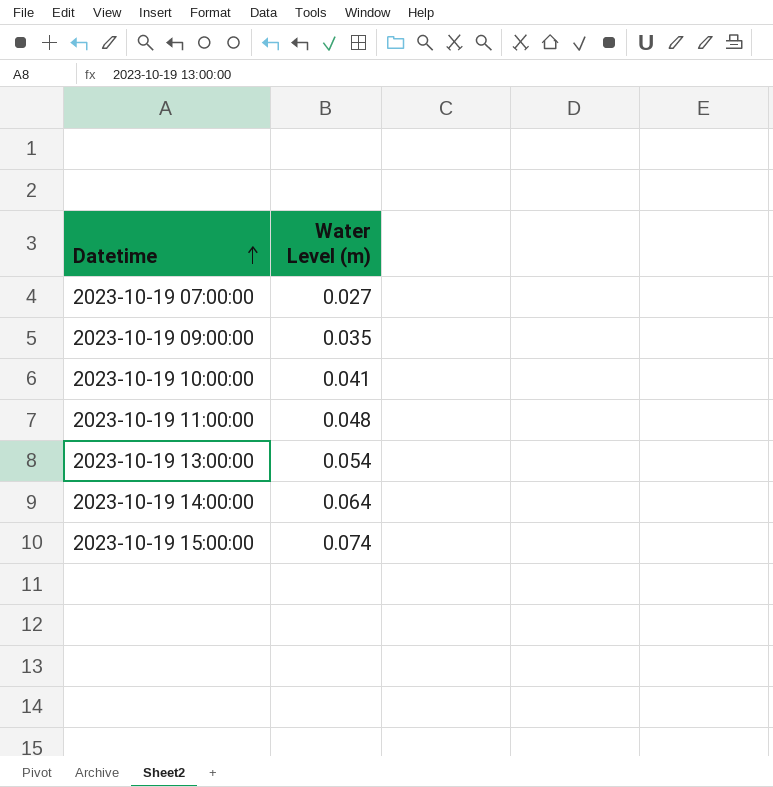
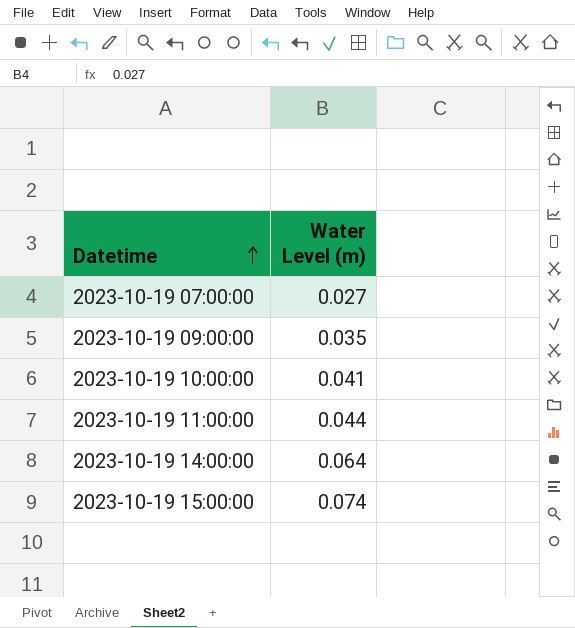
row 2023-10-19 13:00:00: 0.054 -> none
2023-10-19 11:00:00 | Water Level (m): 0.048 -> 0.044

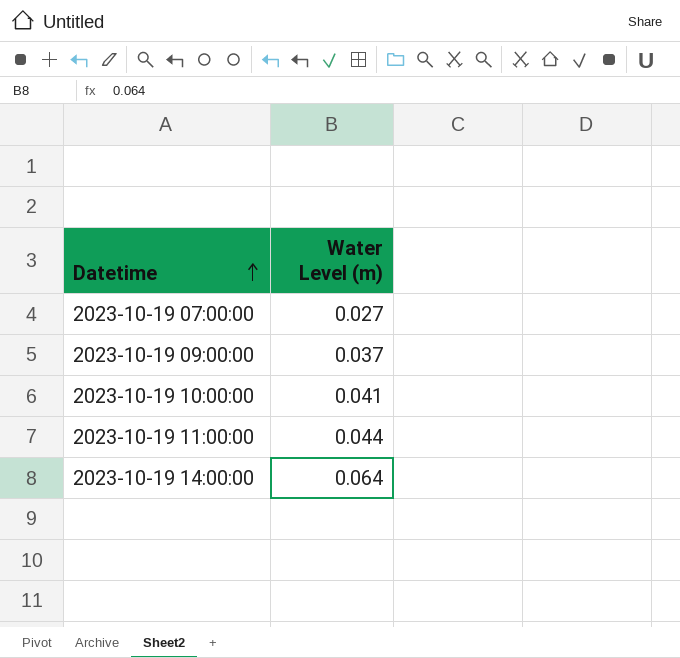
row 2023-10-19 15:00:00: 0.074 -> none
2023-10-19 09:00:00 | Water Level (m): 0.035 -> 0.037

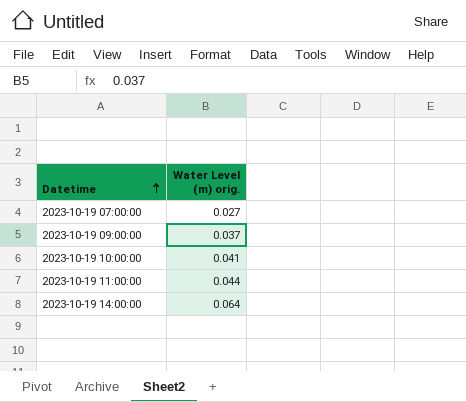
column name: Water Level (m) -> Water Level (m) orig.

